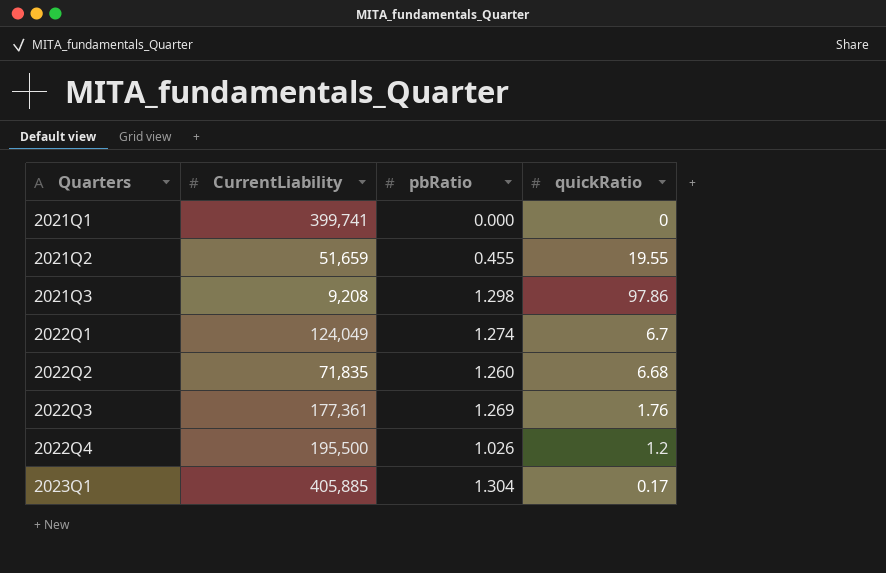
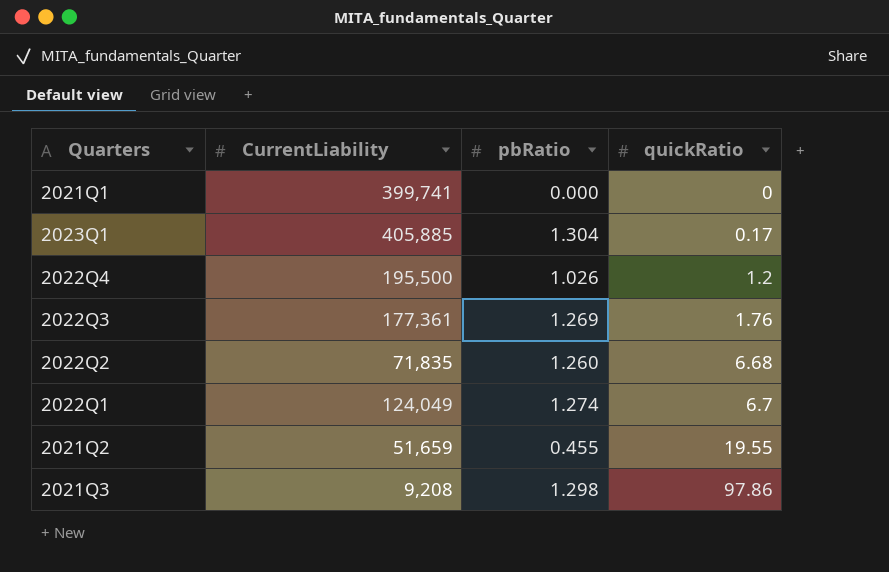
row order: Quarters ascending -> quickRatio ascending

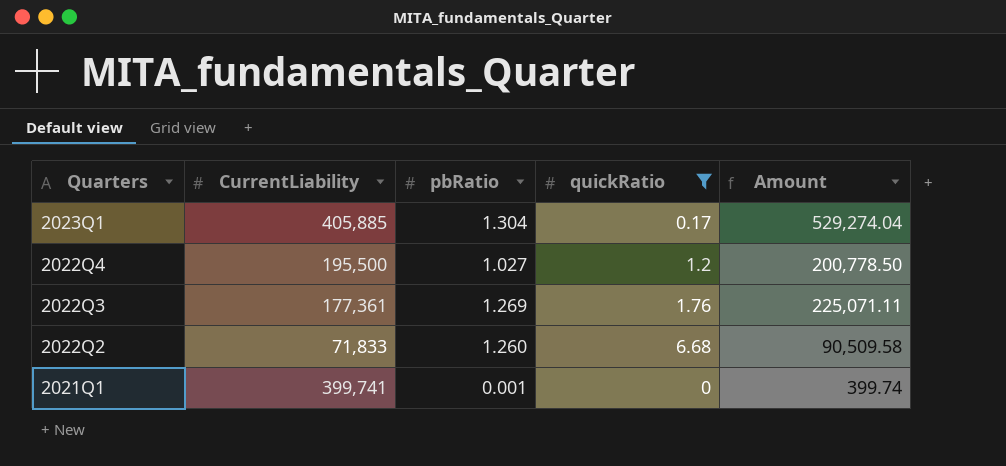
filter: none -> quickRatio <= 6.68
row order: quickRatio ascending -> Quarters descending
column Amount | formula: none -> [CurrentLiability] * [pbRatio]
2022Q4 | pbRatio: 1.026 -> 1.027
2022Q2 | CurrentLiability: 71,835 -> 71,833
2021Q1 | pbRatio: 0.000 -> 0.001

